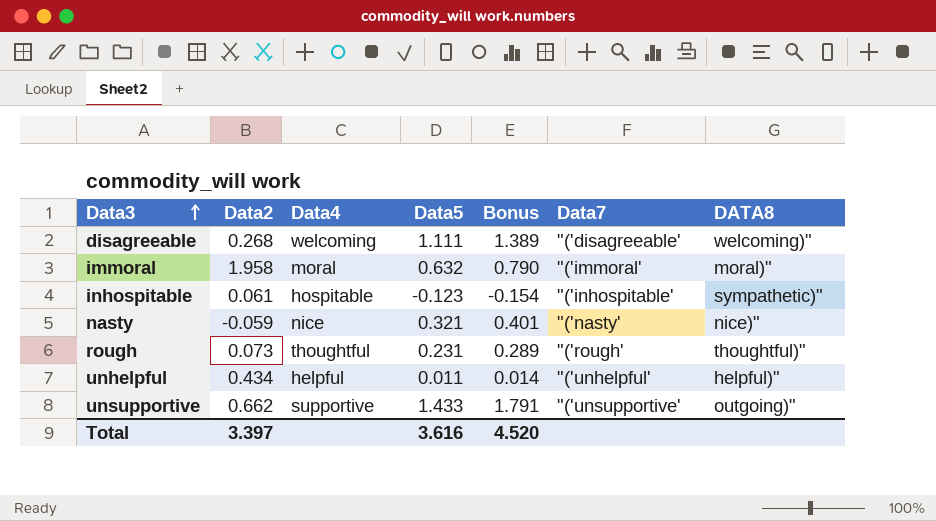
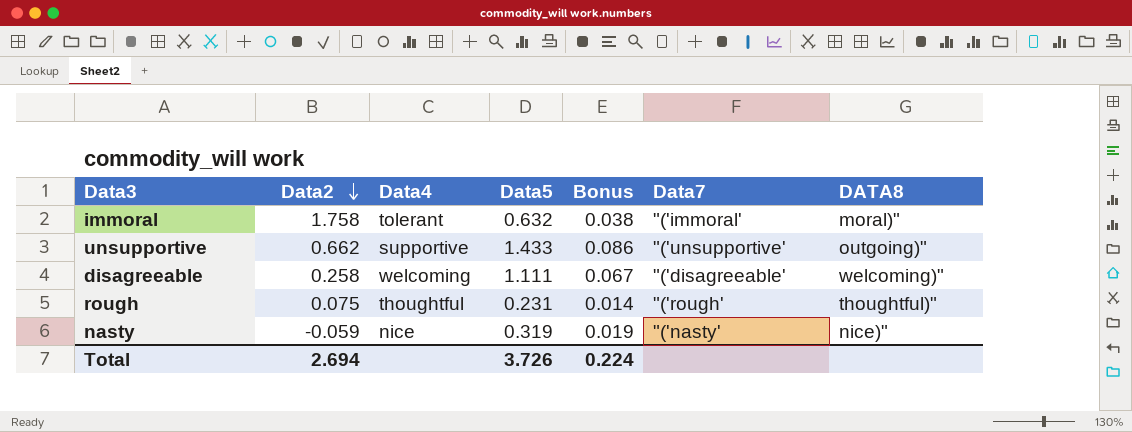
row order: Data3 ascending -> Data2 descending
column Bonus | formula: [Data5] * 1.25 -> [Data5] * 0.06
row inhospitable: 0.061 | hospitable | -0.123 | -0.154 | "('inhospitable' | sympathetic)" -> none
row unhelpful: 0.434 | helpful | 0.011 | 0.014 | "('unhelpful' | helpful)" -> none
immoral | Data2: 1.958 -> 1.758
immoral | Data4: moral -> tolerant
disagreeable | Data2: 0.268 -> 0.258
rough | Data2: 0.073 -> 0.075
nasty | Data5: 0.321 -> 0.319
Total | Data2: 3.397 -> 2.694
Total | Data5: 3.616 -> 3.726
Total | Bonus: 4.520 -> 0.224

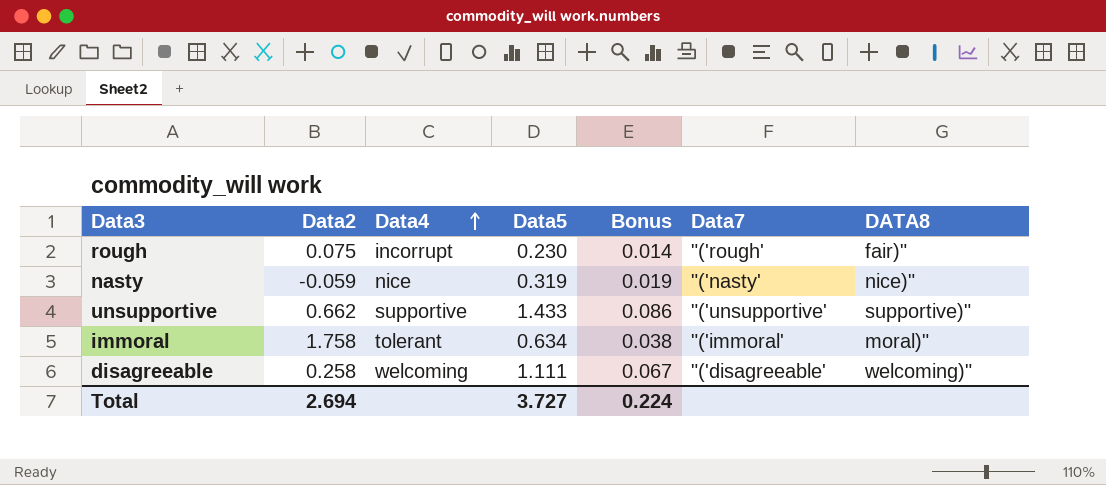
row order: Data2 descending -> Data4 ascending
rough | Data4: thoughtful -> incorrupt
rough | Data5: 0.231 -> 0.230
rough | DATA8: thoughtful)" -> fair)"
unsupportive | DATA8: outgoing)" -> supportive)"
immoral | Data5: 0.632 -> 0.634
Total | Data5: 3.726 -> 3.727

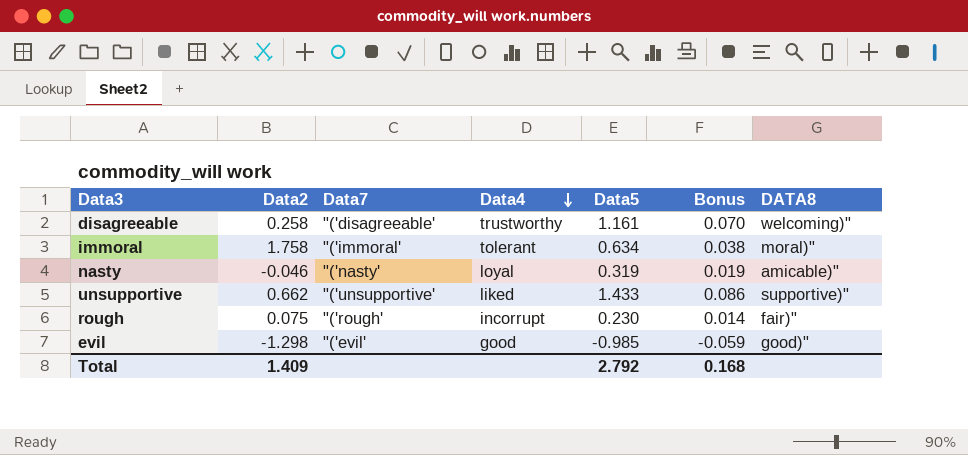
row order: Data4 ascending -> Data4 descending
column Data7 | position: 6 -> 3
disagreeable | Data4: welcoming -> trustworthy
disagreeable | Data5: 1.111 -> 1.161
disagreeable | Bonus: 0.067 -> 0.070
nasty | Data2: -0.059 -> -0.046
nasty | Data4: nice -> loyal
nasty | DATA8: nice)" -> amicable)"
unsupportive | Data4: supportive -> liked
row evil: none -> -1.298 | "('evil' | good | -0.985 | -0.059 | good)"
Total | Data2: 2.694 -> 1.409
Total | Data5: 3.727 -> 2.792
Total | Bonus: 0.224 -> 0.168

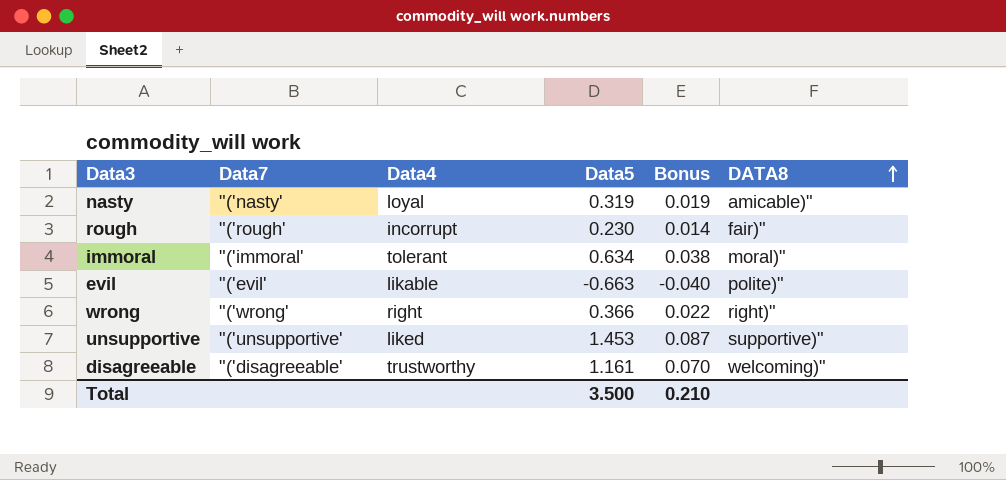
row order: Data4 descending -> DATA8 ascending
column Data2 | position: 2 -> none
evil | Data4: good -> likable
evil | Data5: -0.985 -> -0.663
evil | Bonus: -0.059 -> -0.040
evil | DATA8: good)" -> polite)"
row wrong: none -> "('wrong' | right | 0.366 | 0.022 | right)"
unsupportive | Data5: 1.433 -> 1.453
unsupportive | Bonus: 0.086 -> 0.087
Total | Data5: 2.792 -> 3.500
Total | Bonus: 0.168 -> 0.210

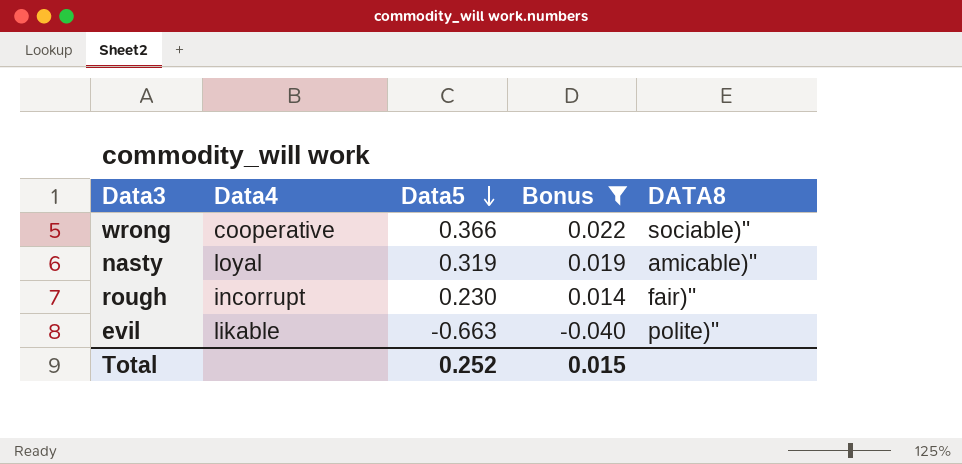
filter: none -> Bonus <= 0.022
row order: DATA8 ascending -> Data5 descending
column Data7 | position: 2 -> none
wrong | Data4: right -> cooperative
wrong | DATA8: right)" -> sociable)"
Total | Data5: 3.500 -> 0.252
Total | Bonus: 0.210 -> 0.015

